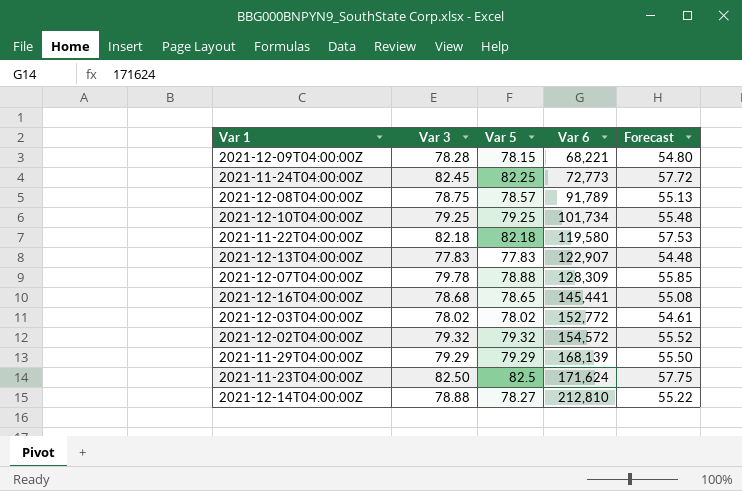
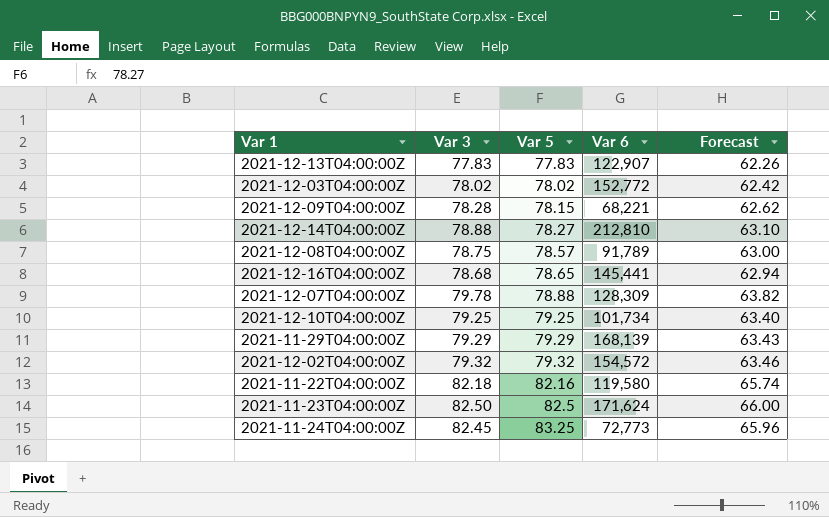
row order: Var 6 ascending -> Var 5 ascending
column Forecast | formula: [Var 3] * 0.7 -> [Var 3] * 0.8
2021-11-22T04:00:00Z | Var 5: 82.18 -> 82.16
2021-11-24T04:00:00Z | Var 5: 82.25 -> 83.25

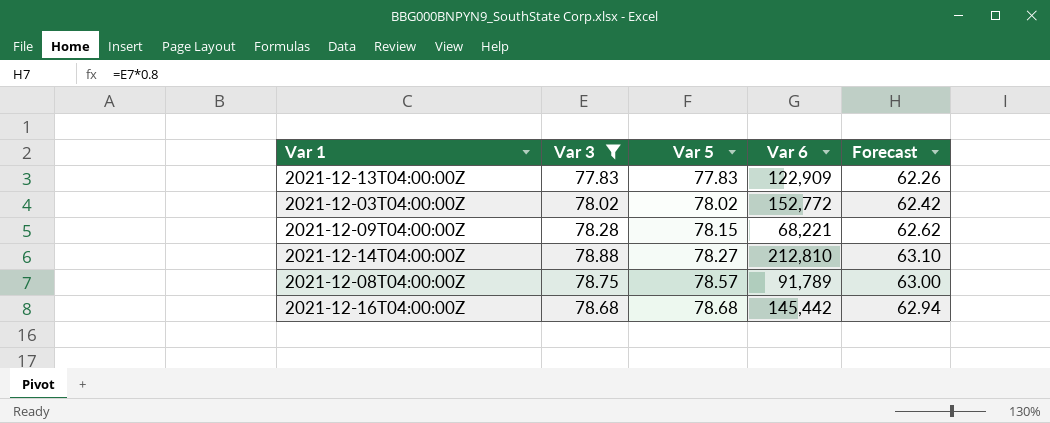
filter: none -> Var 3 <= 78.88
2021-12-13T04:00:00Z | Var 6: 122,907 -> 122,909
2021-12-16T04:00:00Z | Var 5: 78.65 -> 78.68
2021-12-16T04:00:00Z | Var 6: 145,441 -> 145,442

